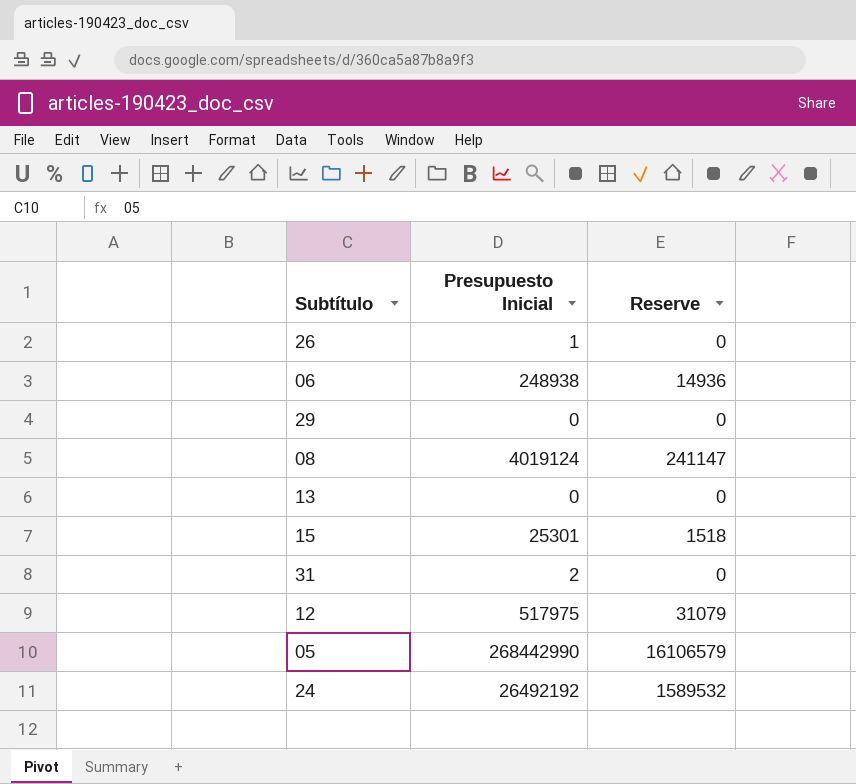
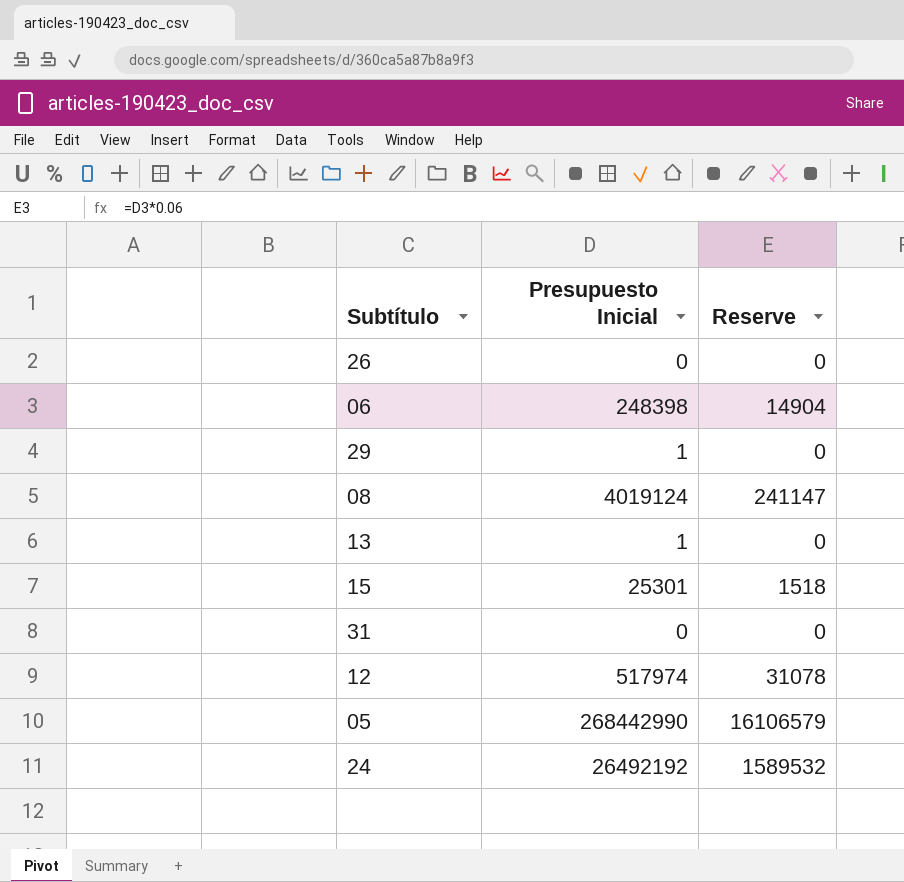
26 | Presupuesto Inicial: 1 -> 0
06 | Presupuesto Inicial: 248938 -> 248398
06 | Reserve: 14936 -> 14904
29 | Presupuesto Inicial: 0 -> 1
13 | Presupuesto Inicial: 0 -> 1
31 | Presupuesto Inicial: 2 -> 0
12 | Presupuesto Inicial: 517975 -> 517974
12 | Reserve: 31079 -> 31078

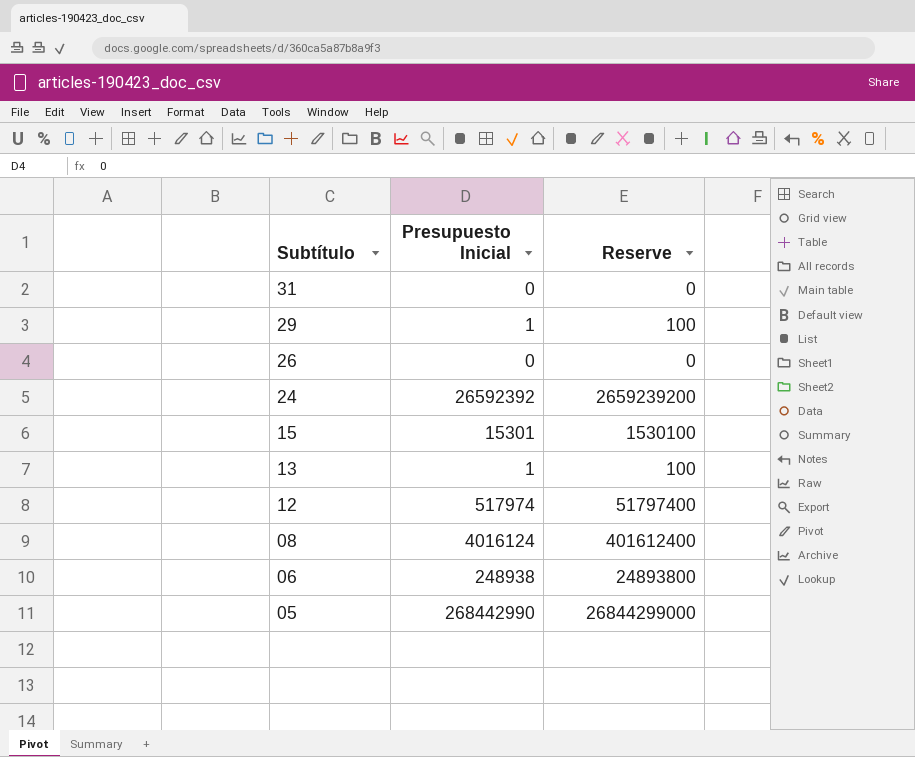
row order: none -> Subtítulo descending
column Reserve | formula: [Presupuesto Inicial] * 0.06 -> [Presupuesto Inicial] * 100
24 | Presupuesto Inicial: 26492192 -> 26592392
15 | Presupuesto Inicial: 25301 -> 15301
08 | Presupuesto Inicial: 4019124 -> 4016124
06 | Presupuesto Inicial: 248398 -> 248938

